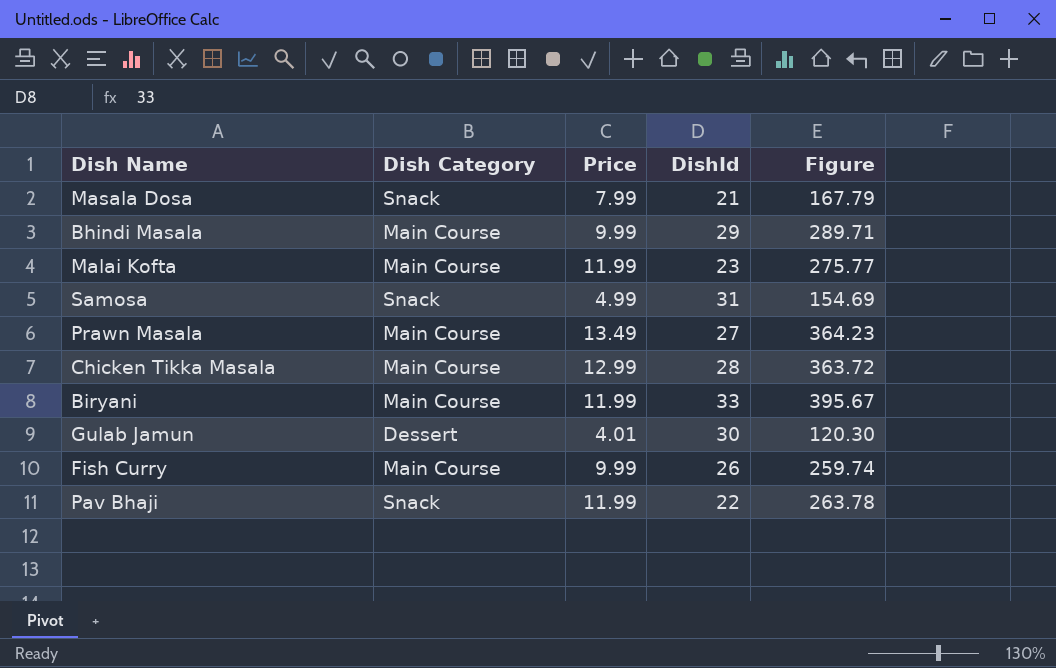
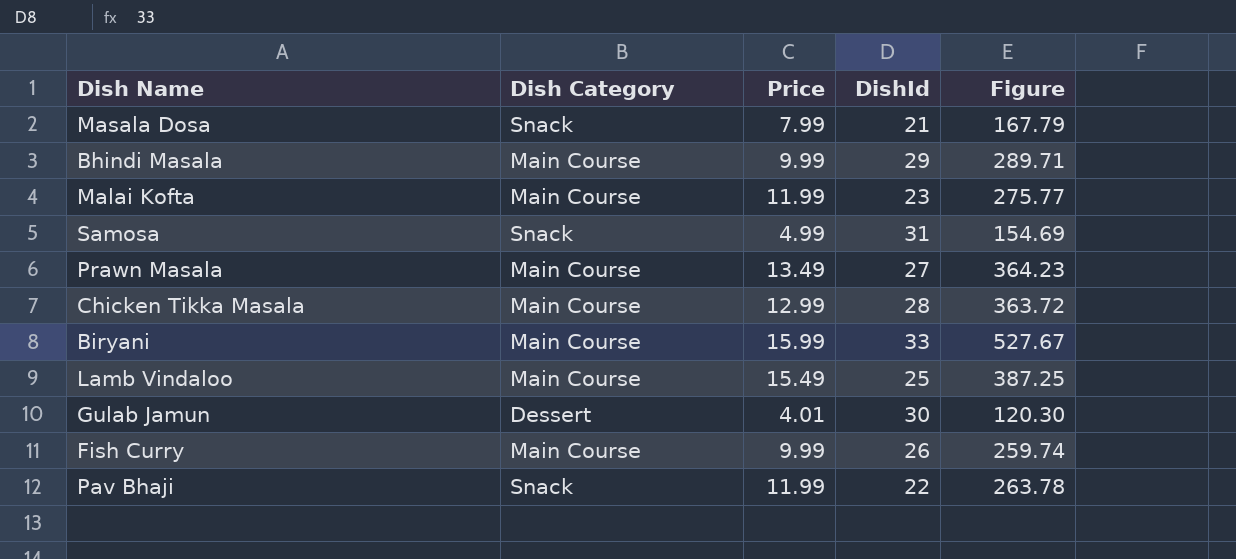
Biryani | Price: 11.99 -> 15.99
Biryani | Figure: 395.67 -> 527.67
row Lamb Vindaloo: none -> Main Course | 15.49 | 25 | 387.25

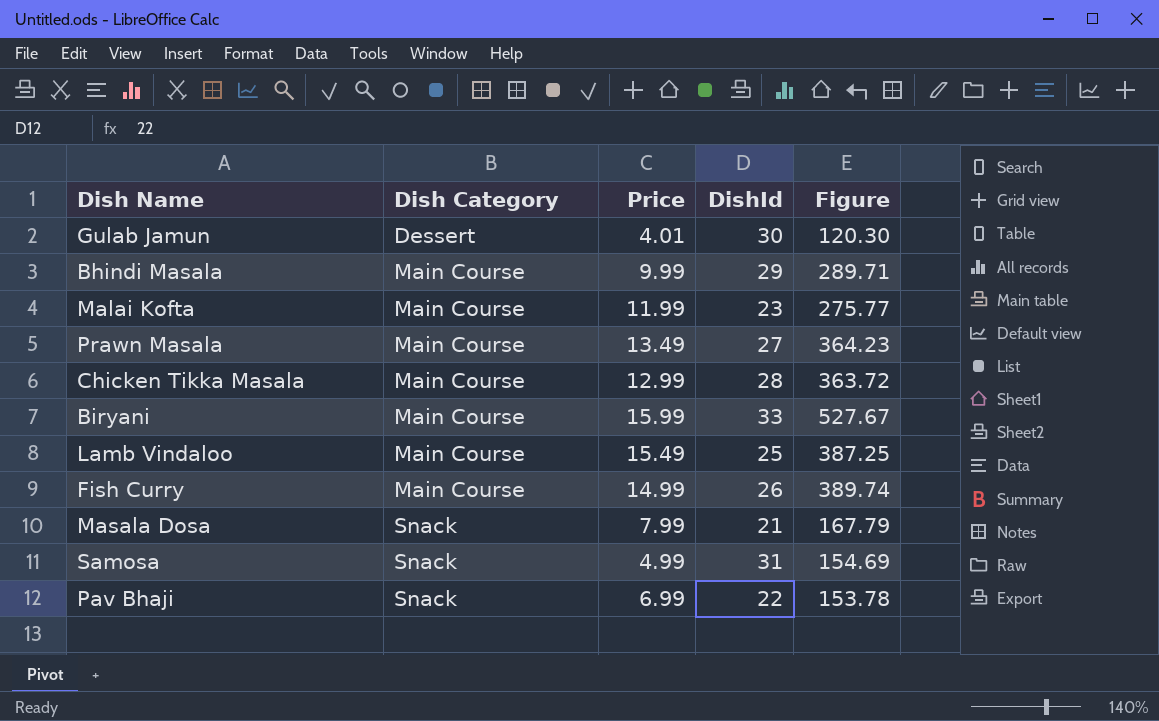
row order: none -> Dish Category ascending
Fish Curry | Price: 9.99 -> 14.99
Fish Curry | Figure: 259.74 -> 389.74
Pav Bhaji | Price: 11.99 -> 6.99
Pav Bhaji | Figure: 263.78 -> 153.78

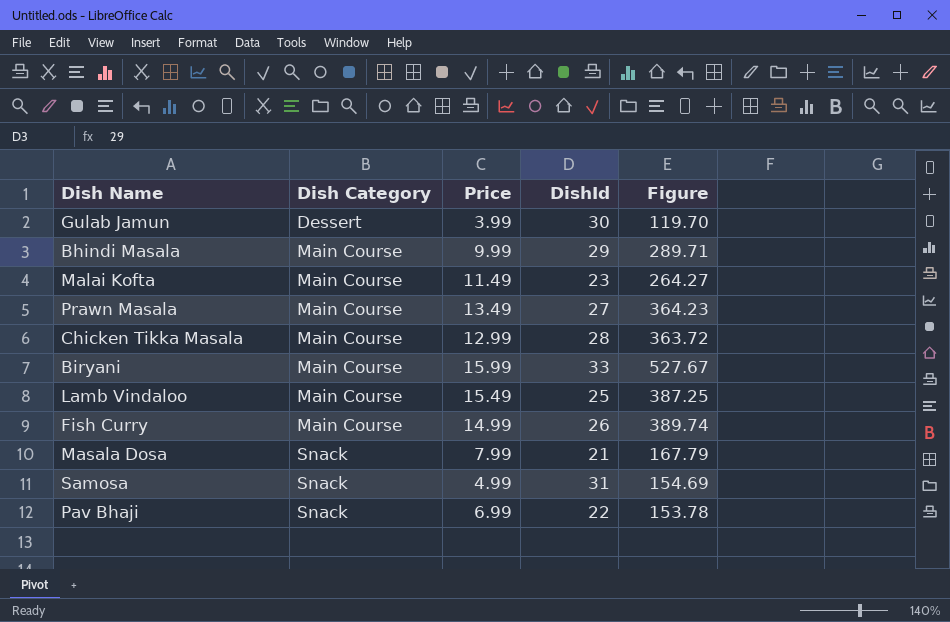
Gulab Jamun | Price: 4.01 -> 3.99
Gulab Jamun | Figure: 120.30 -> 119.70
Malai Kofta | Price: 11.99 -> 11.49
Malai Kofta | Figure: 275.77 -> 264.27

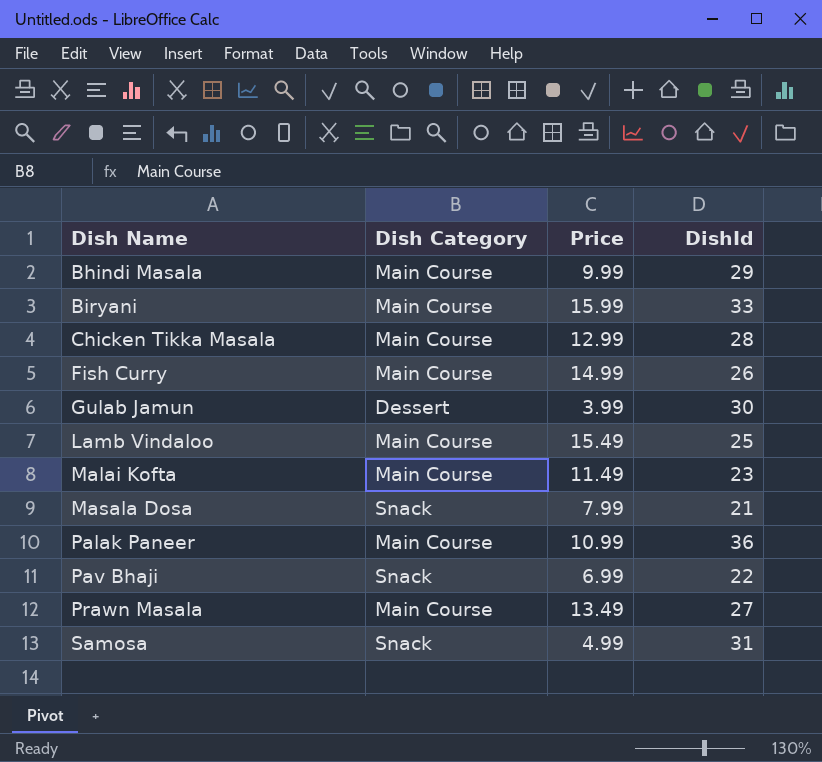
row order: Dish Category ascending -> Dish Name ascending
column Figure | formula: [Price] * [DishId] -> none
row Palak Paneer: none -> Main Course | 10.99 | 36

